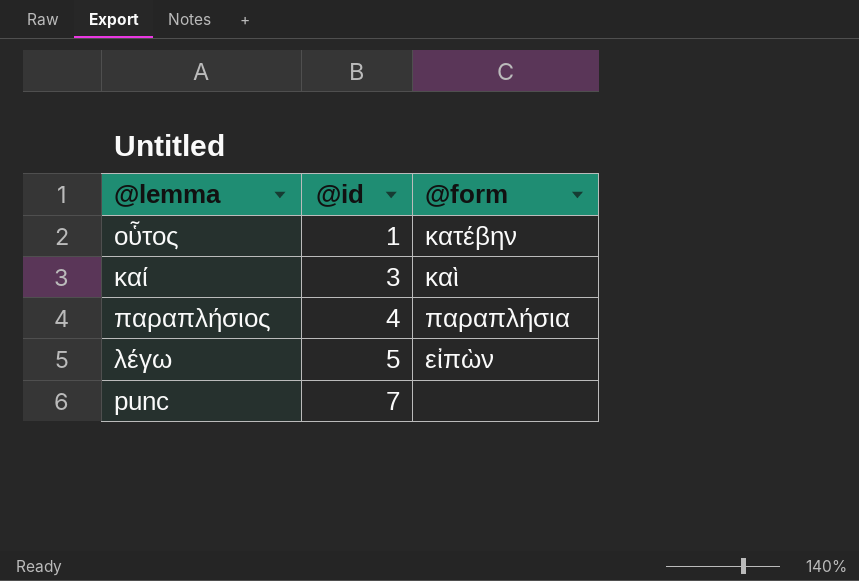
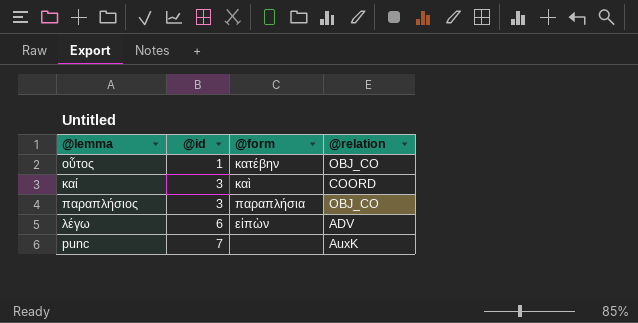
column @relation | position: none -> 4
παραπλήσιος | @id: 4 -> 3
λέγω | @id: 5 -> 6

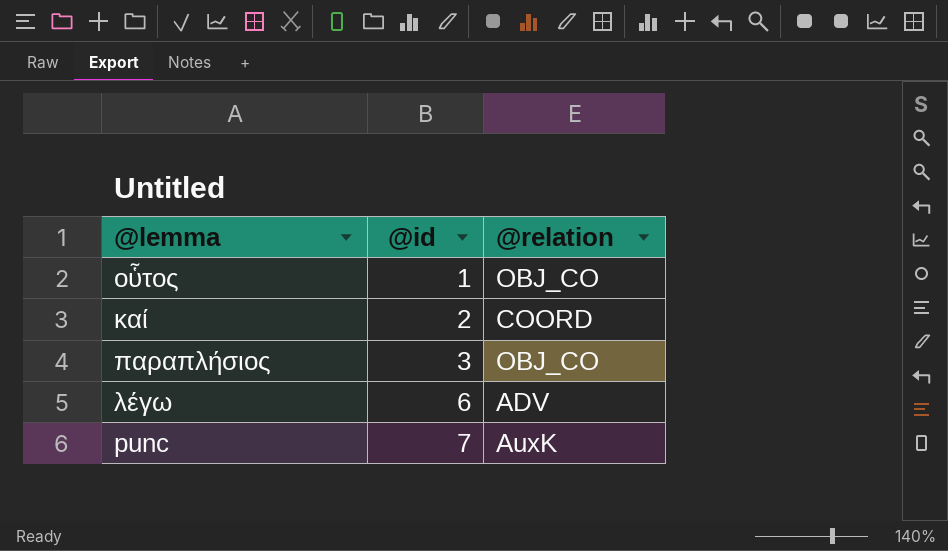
column @form | position: 3 -> none
καί | @id: 3 -> 2

